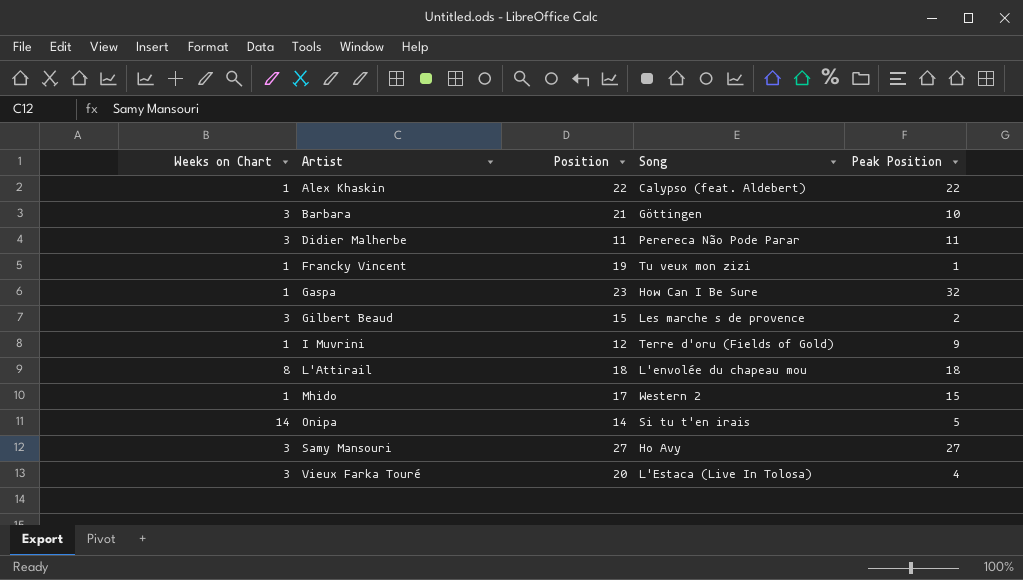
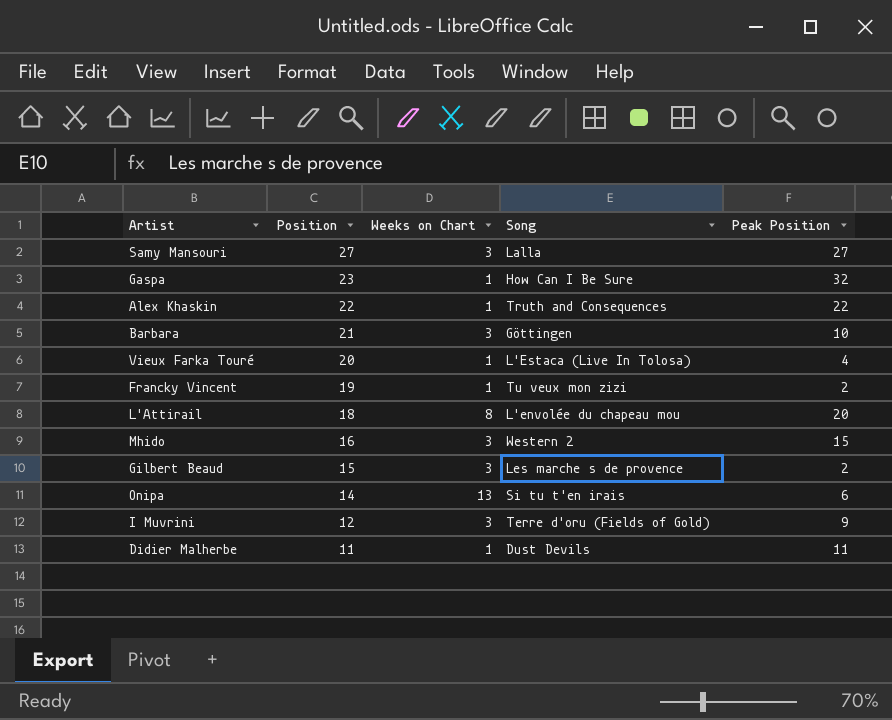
row order: Artist ascending -> Position descending
column Weeks on Chart | position: 1 -> 3
Samy Mansouri | Song: Ho Avy -> Lalla
Alex Khaskin | Song: Calypso (feat. Aldebert) -> Truth and Consequences
Vieux Farka Touré | Weeks on Chart: 3 -> 1
Francky Vincent | Peak Position: 1 -> 2
L'Attirail | Peak Position: 18 -> 20
Mhido | Position: 17 -> 16
Mhido | Weeks on Chart: 1 -> 3
Onipa | Weeks on Chart: 14 -> 13
Onipa | Peak Position: 5 -> 6
I Muvrini | Weeks on Chart: 1 -> 3
Didier Malherbe | Weeks on Chart: 3 -> 1
Didier Malherbe | Song: Perereca Não Pode Parar -> Dust Devils

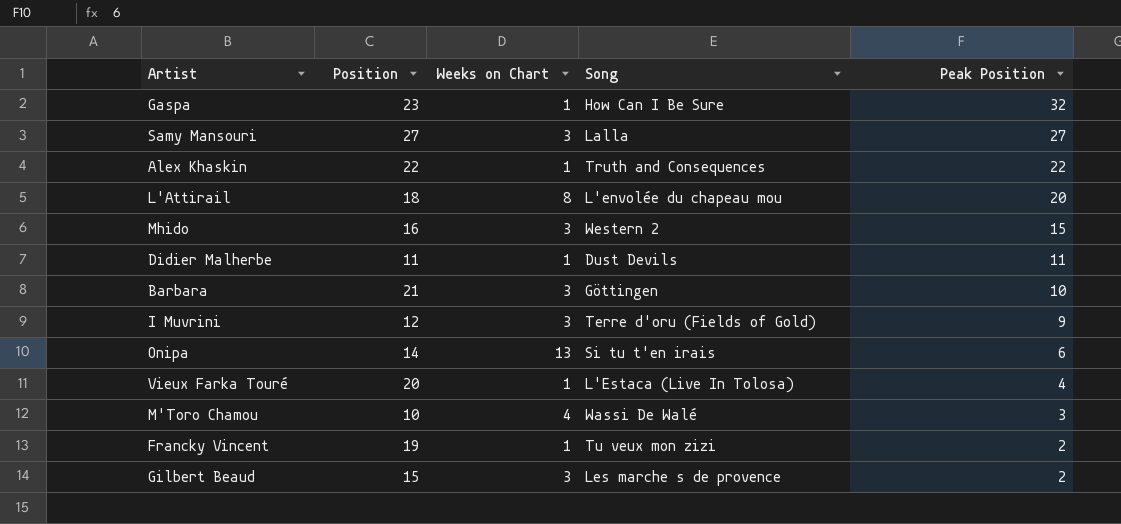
row order: Position descending -> Peak Position descending
row M'Toro Chamou: none -> 10 | 4 | Wassi De Walé | 3

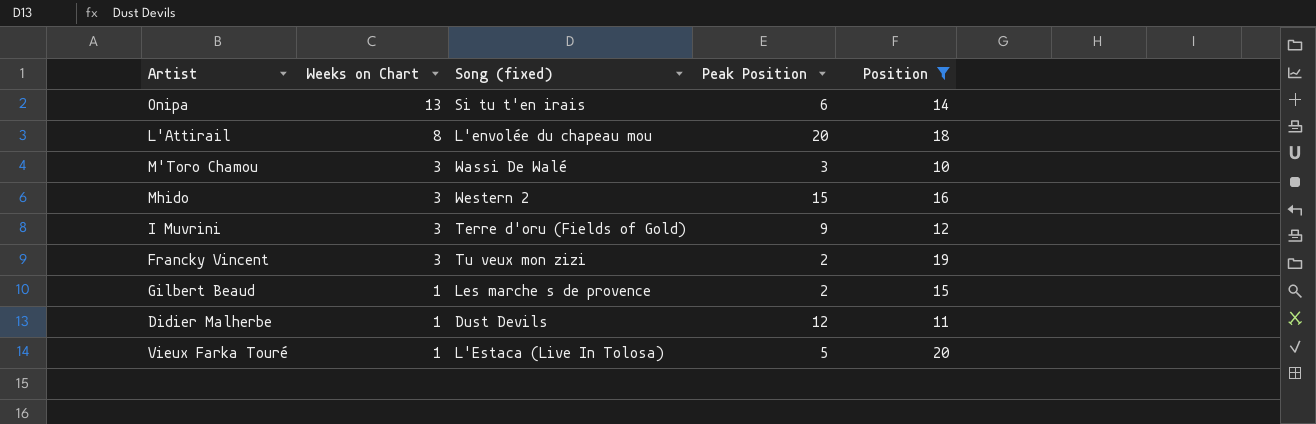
filter: none -> Position <= 20
row order: Peak Position descending -> Weeks on Chart descending
column name: Song -> Song (fixed)
column Position | position: 2 -> 5
M'Toro Chamou | Weeks on Chart: 4 -> 3
Francky Vincent | Weeks on Chart: 1 -> 3
Gilbert Beaud | Weeks on Chart: 3 -> 1
Didier Malherbe | Peak Position: 11 -> 12
Vieux Farka Touré | Peak Position: 4 -> 5

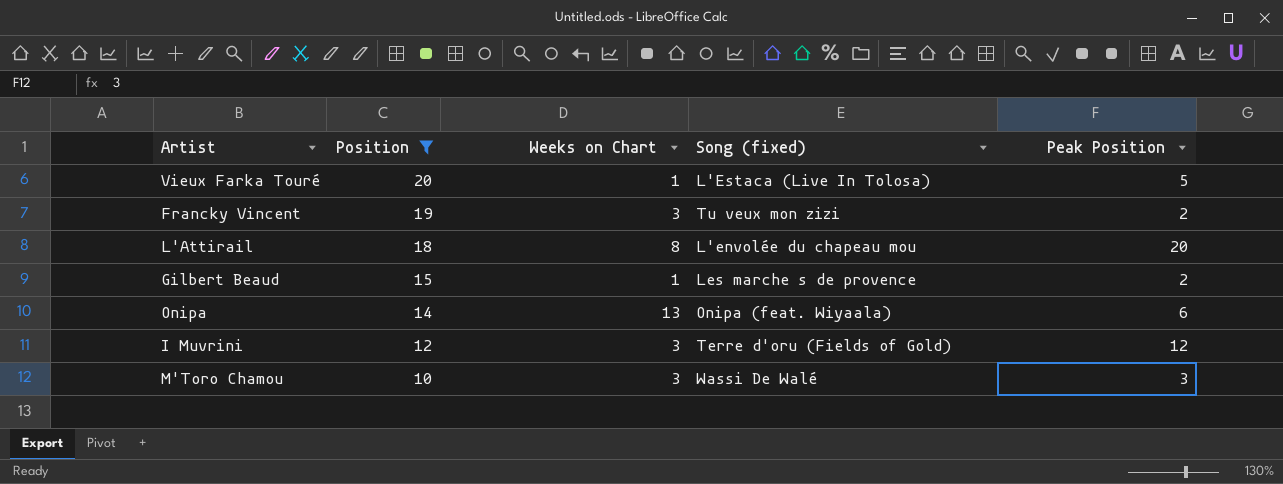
row order: Weeks on Chart descending -> Position descending
column Position | position: 5 -> 2
row Mhido: 3 | Western 2 | 15 | 16 -> none
row Didier Malherbe: 1 | Dust Devils | 12 | 11 -> none
Onipa | Song (fixed): Si tu t'en irais -> Onipa (feat. Wiyaala)
I Muvrini | Peak Position: 9 -> 12

